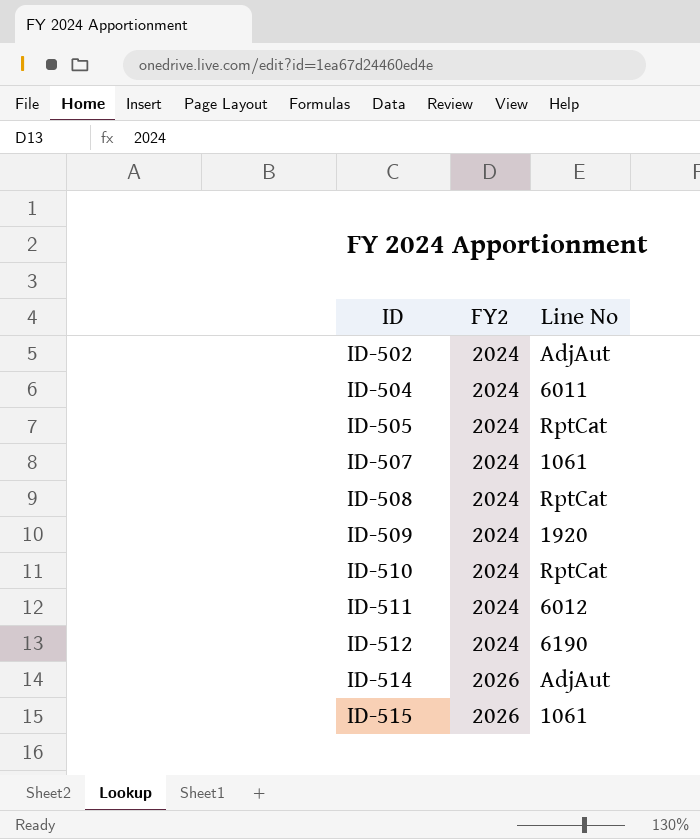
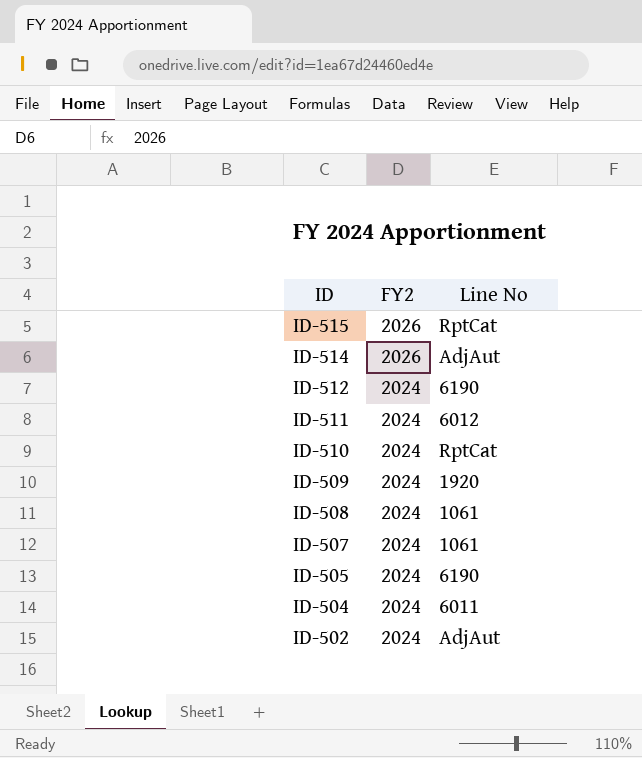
row order: ID ascending -> ID descending
ID-515 | Line No: 1061 -> RptCat
ID-508 | Line No: RptCat -> 1061
ID-505 | Line No: RptCat -> 6190

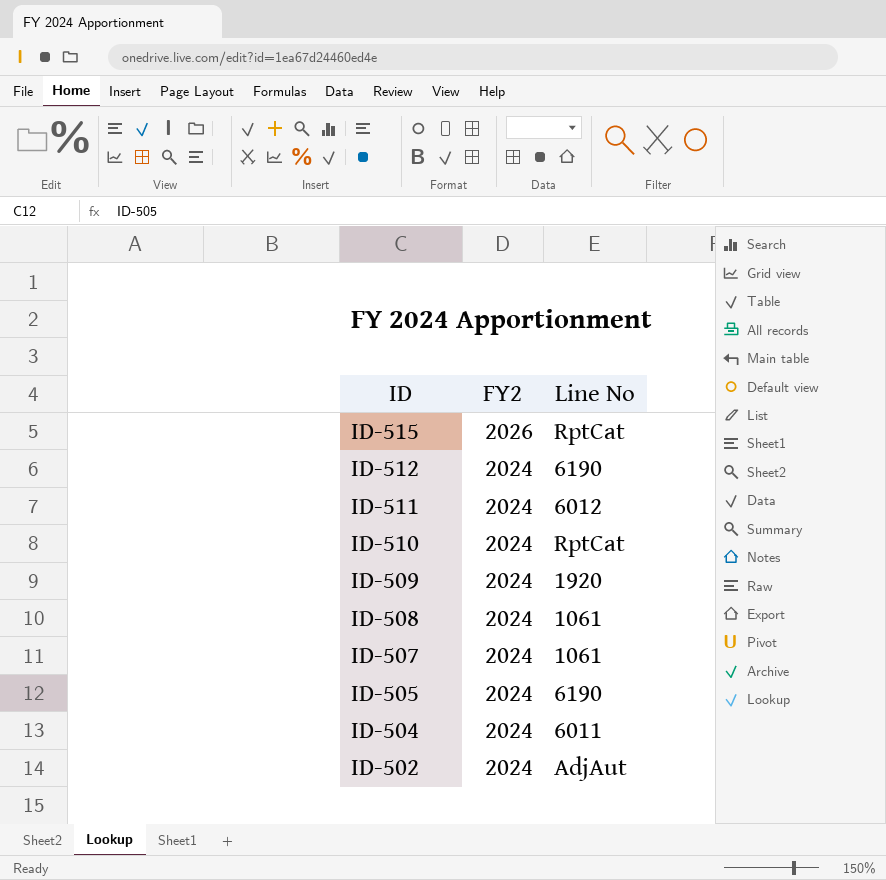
row ID-514: 2026 | AdjAut -> none

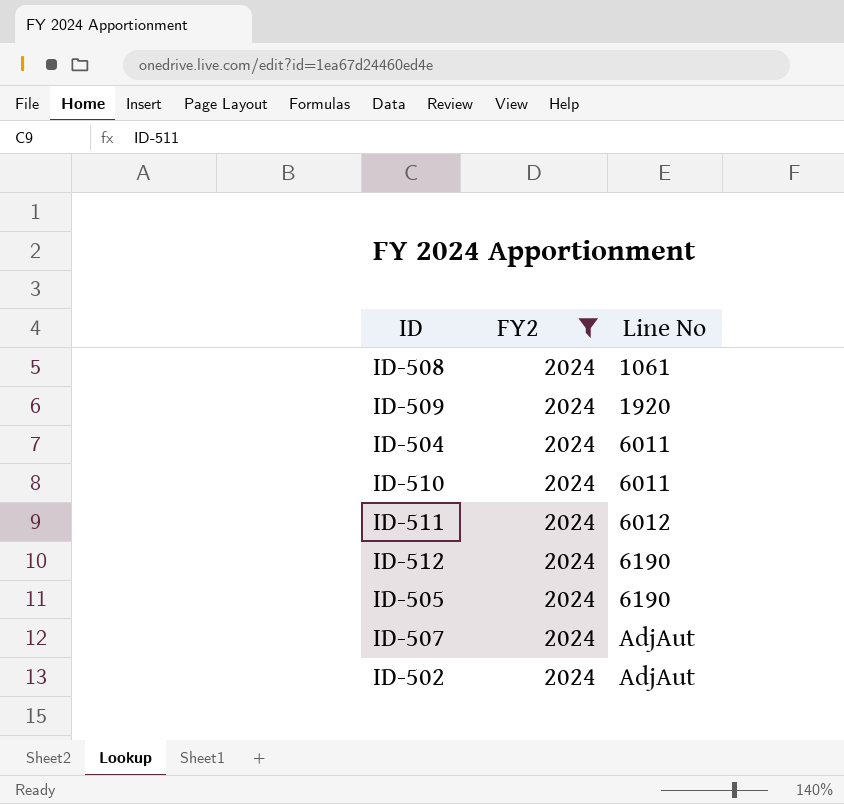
filter: none -> FY2 = 2024
row order: ID descending -> Line No ascending
ID-510 | Line No: RptCat -> 6011
ID-507 | Line No: 1061 -> AdjAut

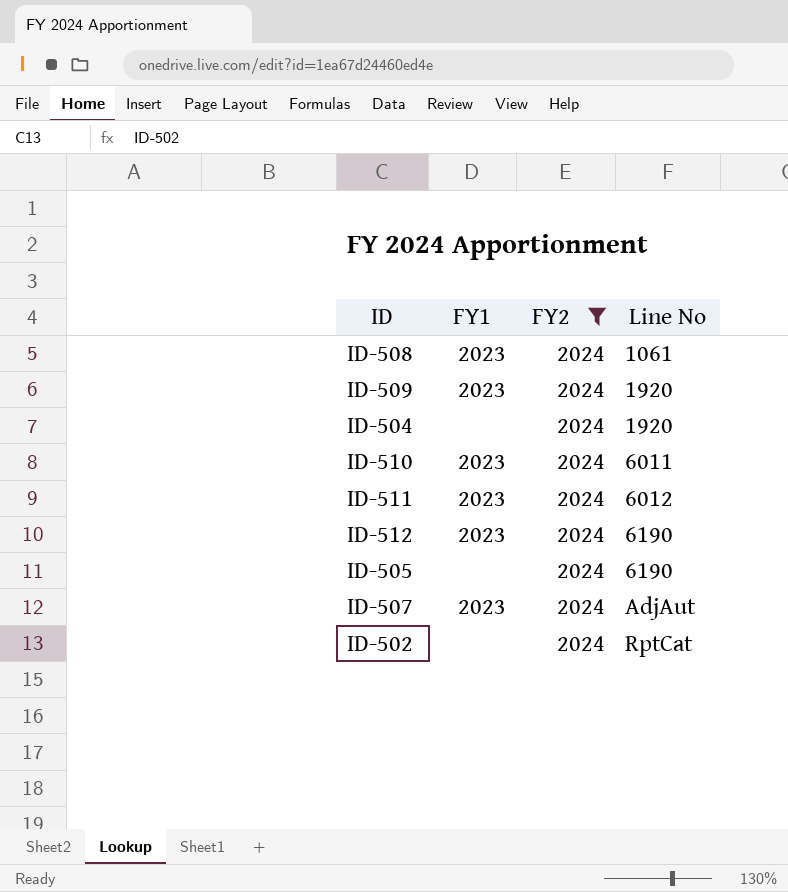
column FY1 | position: none -> 2
ID-504 | Line No: 6011 -> 1920
ID-502 | Line No: AdjAut -> RptCat

